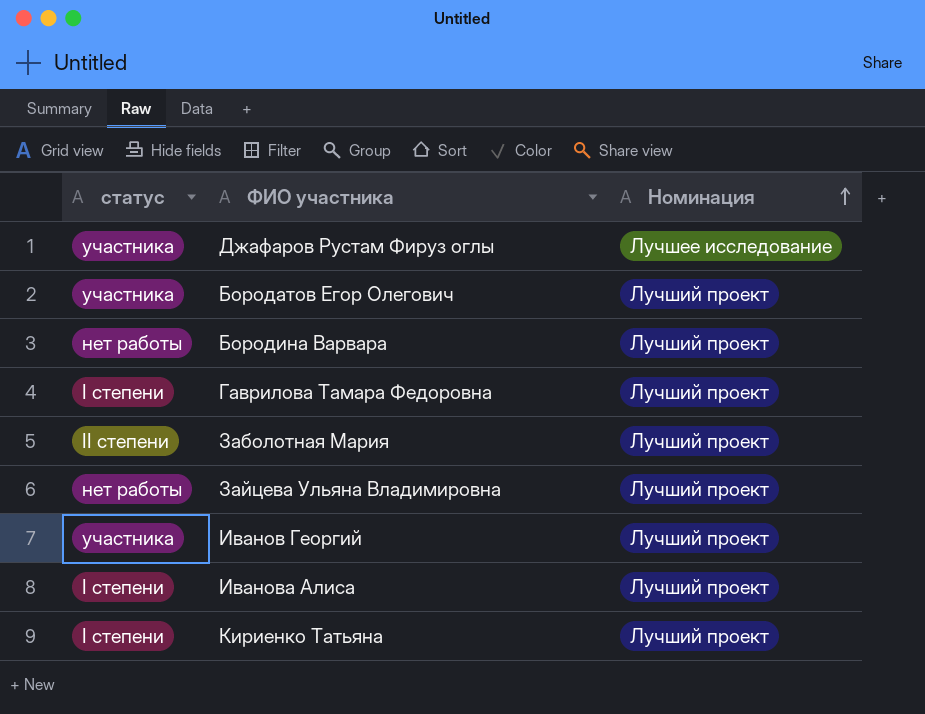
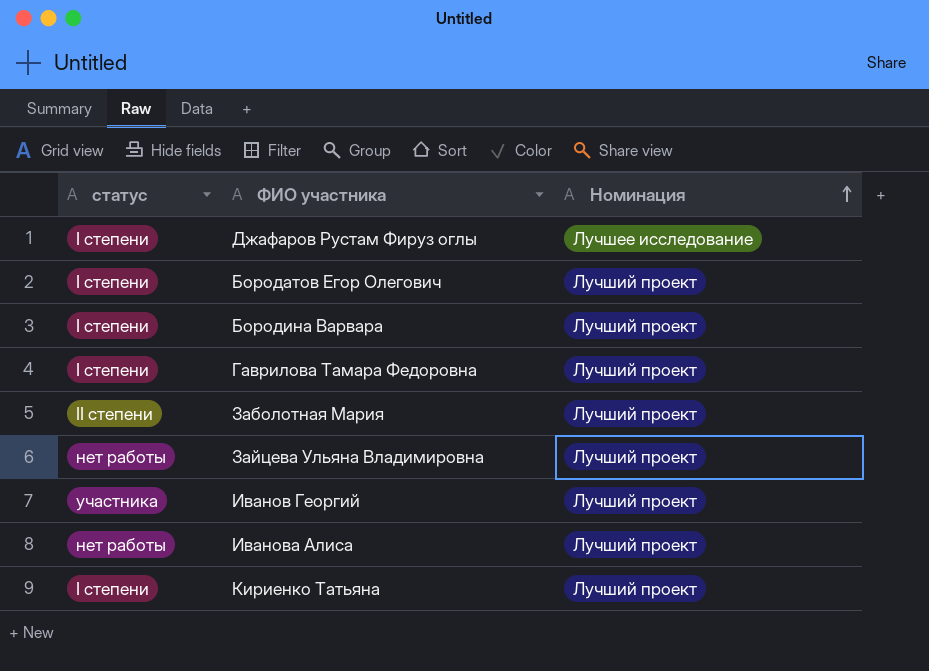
Джафаров Рустам Фируз оглы | статус: участника -> I степени
Бородатов Егор Олегович | статус: участника -> I степени
Бородина Варвара | статус: нет работы -> I степени
Иванова Алиса | статус: I степени -> нет работы

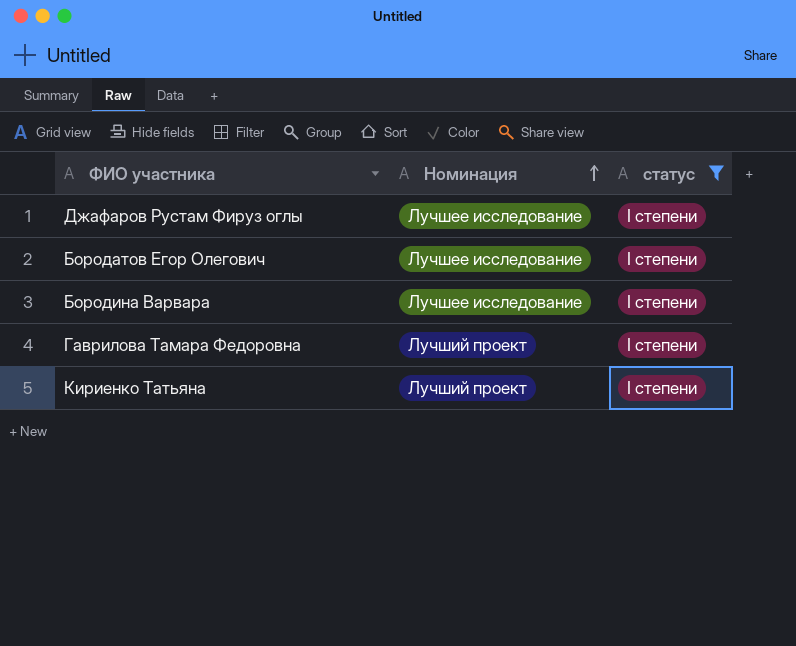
filter: none -> статус = I степени
column статус | position: 1 -> 3
Бородатов Егор Олегович | Номинация: Лучший проект -> Лучшее исследование
Бородина Варвара | Номинация: Лучший проект -> Лучшее исследование

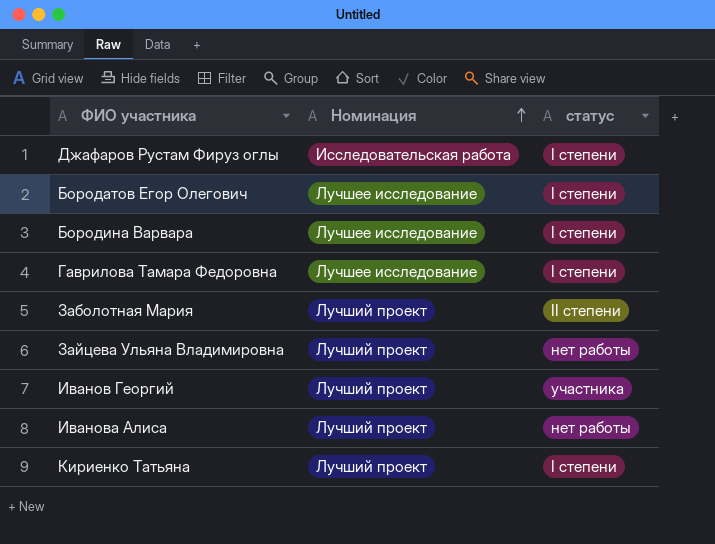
filter: статус = I степени -> none
Джафаров Рустам Фируз оглы | Номинация: Лучшее исследование -> Исследовательская работа
Гаврилова Тамара Федоровна | Номинация: Лучший проект -> Лучшее исследование

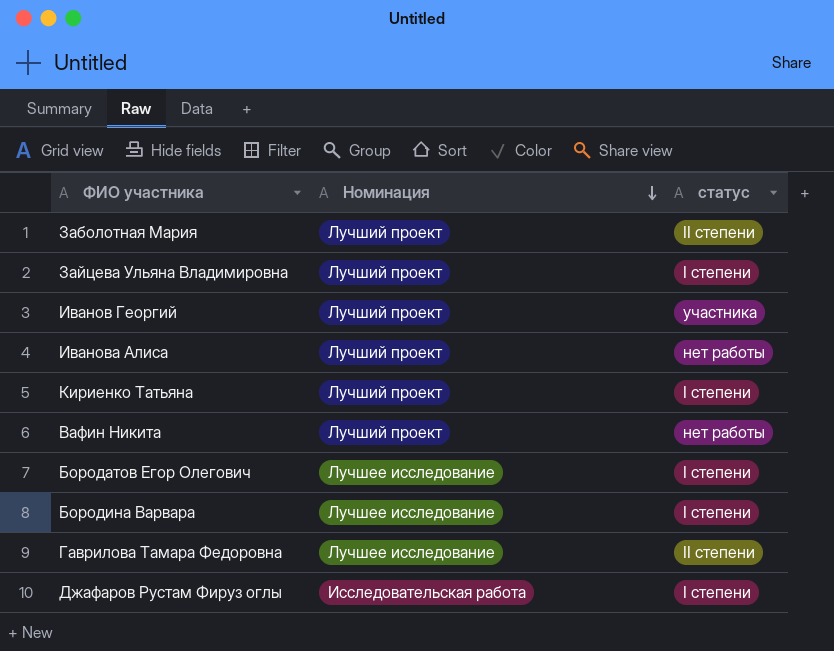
row order: Номинация ascending -> Номинация descending
Зайцева Ульяна Владимировна | статус: нет работы -> I степени
row Вафин Никита: none -> Лучший проект | нет работы
Гаврилова Тамара Федоровна | статус: I степени -> II степени

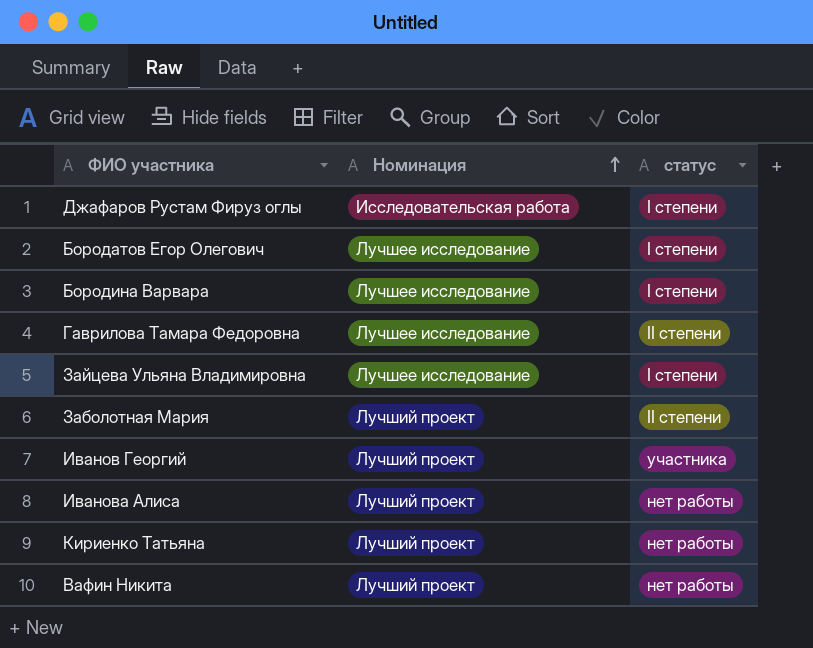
row order: Номинация descending -> Номинация ascending
Зайцева Ульяна Владимировна | Номинация: Лучший проект -> Лучшее исследование
Кириенко Татьяна | статус: I степени -> нет работы

